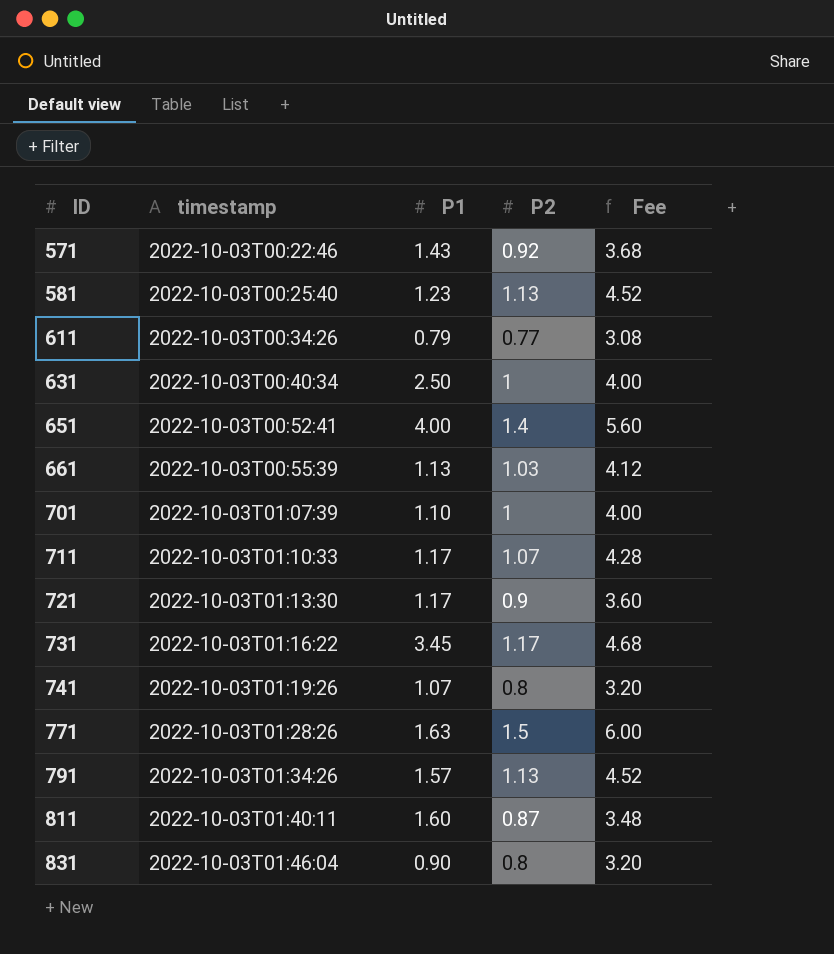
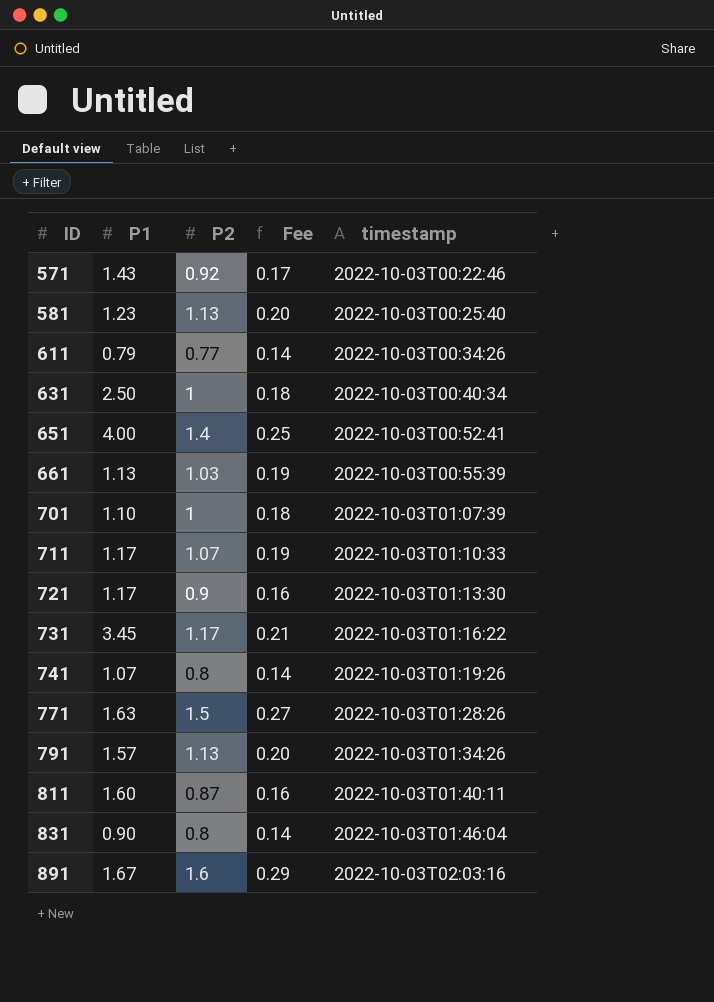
column Fee | formula: [P2] * 4 -> [P2] * 0.18
column timestamp | position: 2 -> 5
row 891: none -> 1.67 | 1.6 | 0.29 | 2022-10-03T02:03:16

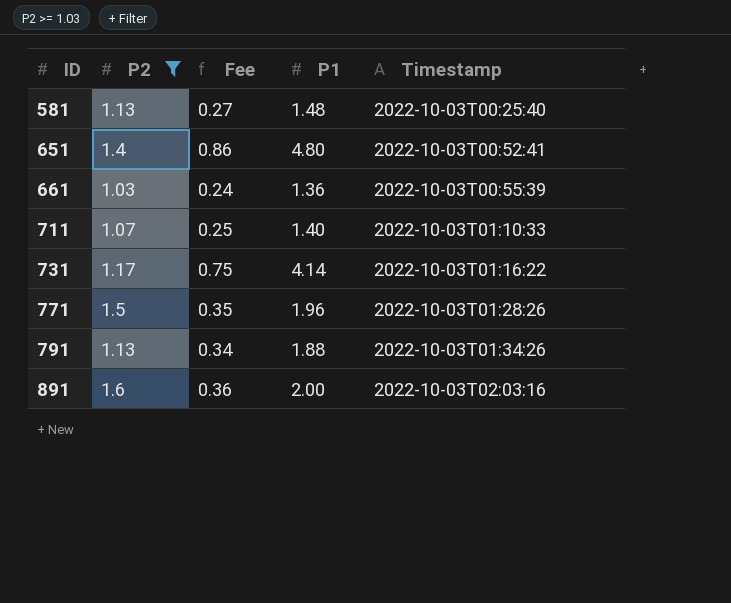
filter: none -> P2 >= 1.03
column Fee | formula: [P2] * 0.18 -> [P1] * 0.18
column P1 | position: 2 -> 4
column name: timestamp -> Timestamp
581 | P1: 1.23 -> 1.48
651 | P1: 4.00 -> 4.80
661 | P1: 1.13 -> 1.36
711 | P1: 1.17 -> 1.40
731 | P1: 3.45 -> 4.14
771 | P1: 1.63 -> 1.96
791 | P1: 1.57 -> 1.88
891 | P1: 1.67 -> 2.00

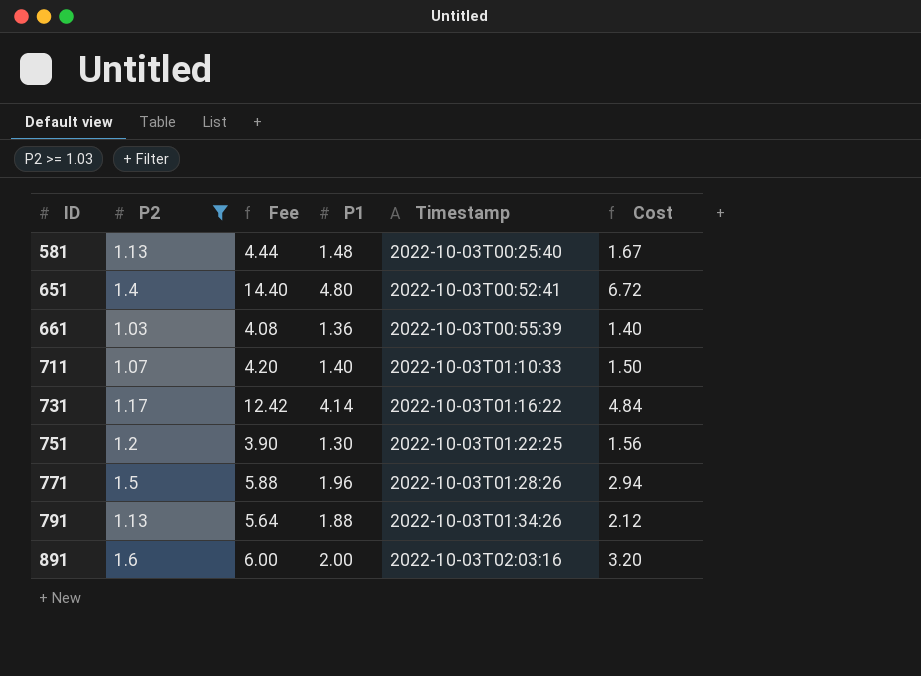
column Fee | formula: [P1] * 0.18 -> [P1] * 3
column Cost | formula: none -> [P2] * [P1]
row 751: none -> 1.2 | 3.90 | 1.30 | 2022-10-03T01:22:25 | 1.56

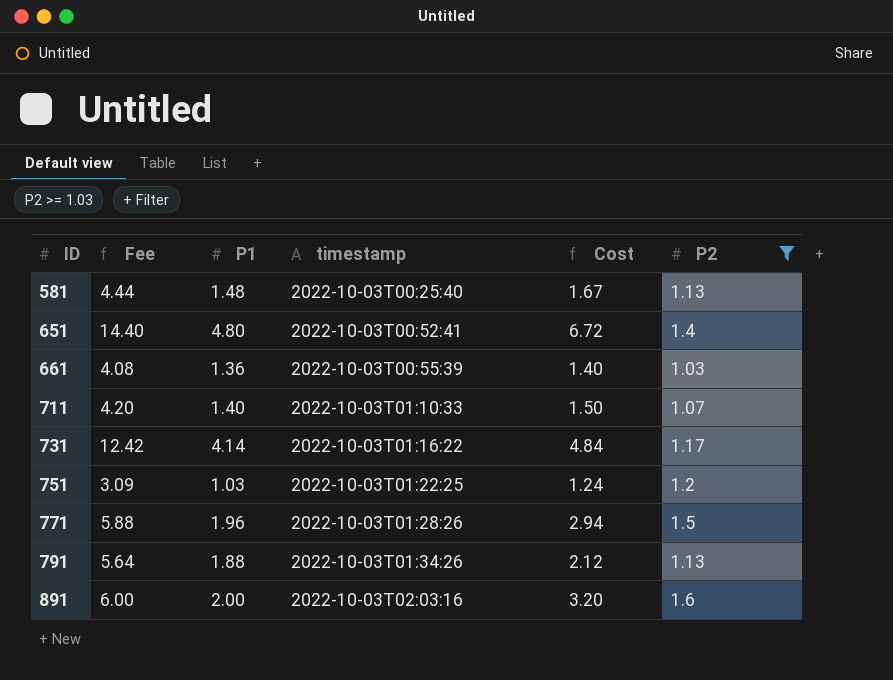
column name: Timestamp -> timestamp
column P2 | position: 2 -> 6
751 | Fee: 3.90 -> 3.09
751 | P1: 1.30 -> 1.03
751 | Cost: 1.56 -> 1.24

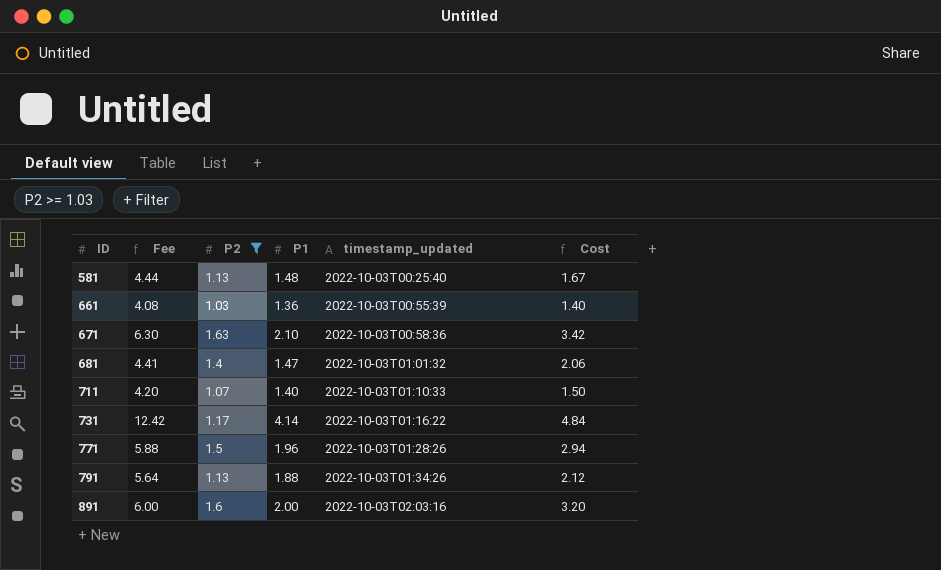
column P2 | position: 6 -> 3
column name: timestamp -> timestamp_updated
row 651: 14.40 | 4.80 | 2022-10-03T00:52:41 | 6.72 | 1.4 -> none
row 751: 3.09 | 1.03 | 2022-10-03T01:22:25 | 1.24 | 1.2 -> none
row 671: none -> 6.30 | 1.63 | 2.10 | 2022-10-03T00:58:36 | 3.42
row 681: none -> 4.41 | 1.4 | 1.47 | 2022-10-03T01:01:32 | 2.06

